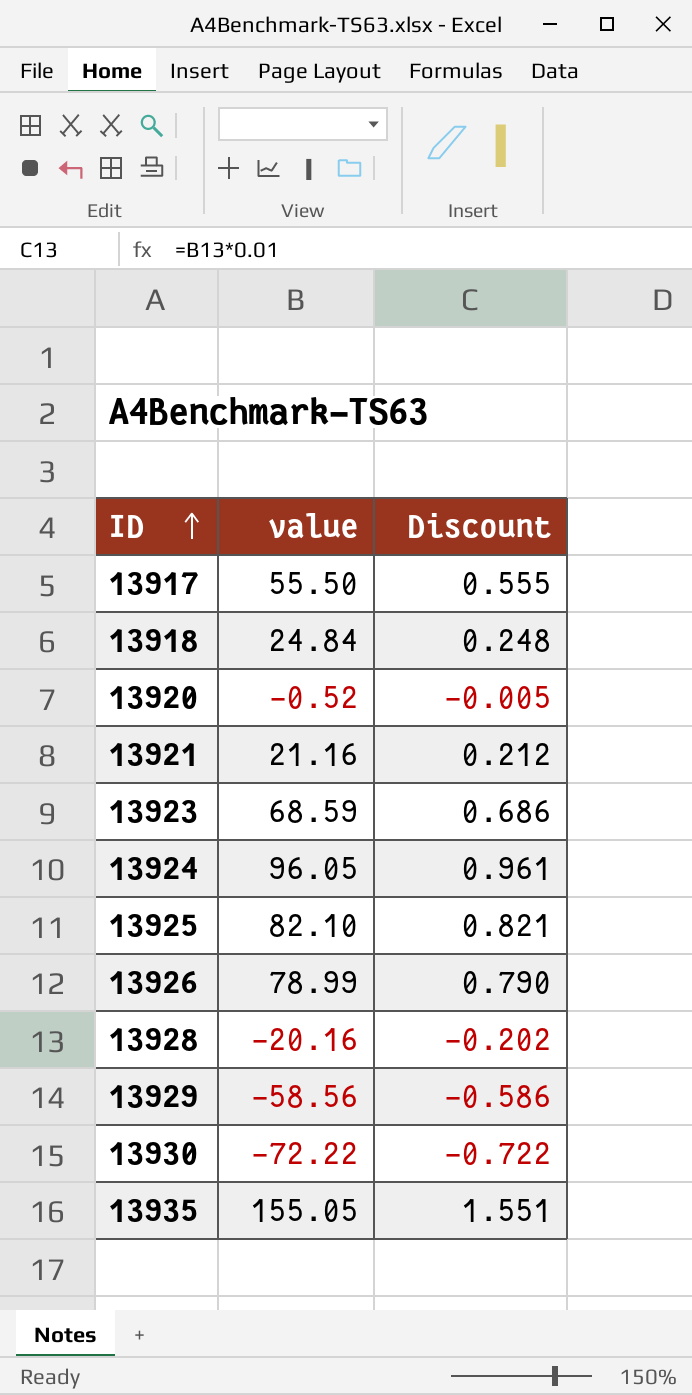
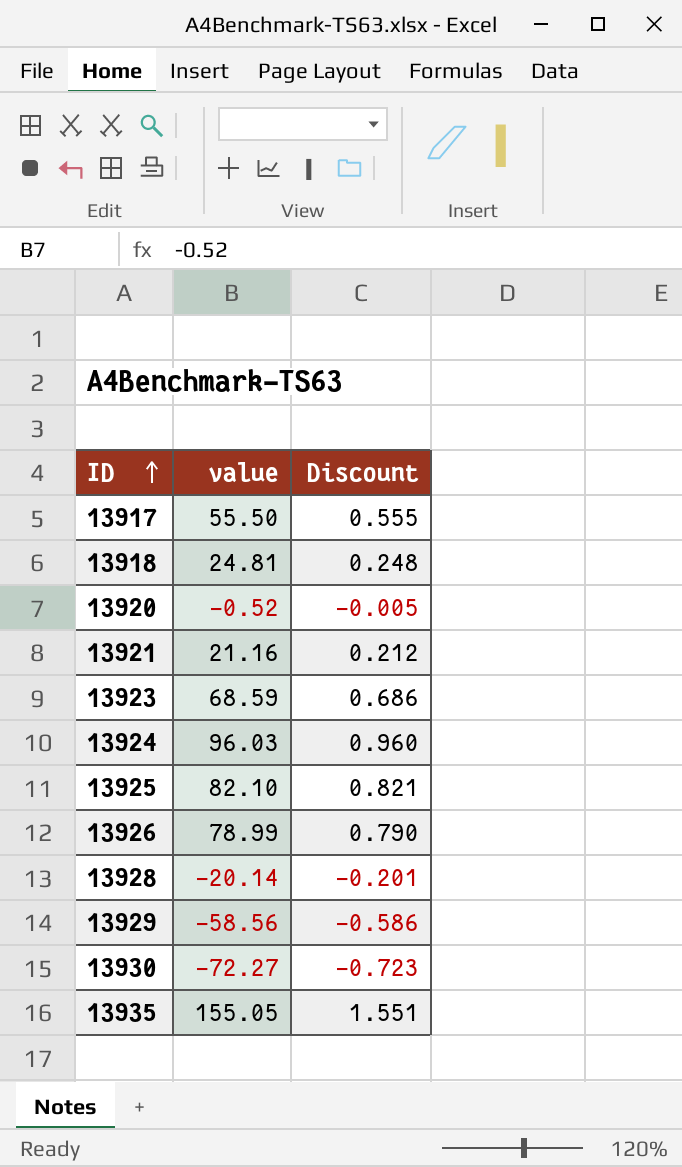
13918 | value: 24.84 -> 24.81
13924 | value: 96.05 -> 96.03
13924 | Discount: 0.961 -> 0.960
13928 | value: -20.16 -> -20.14
13928 | Discount: -0.202 -> -0.201
13930 | value: -72.22 -> -72.27
13930 | Discount: -0.722 -> -0.723

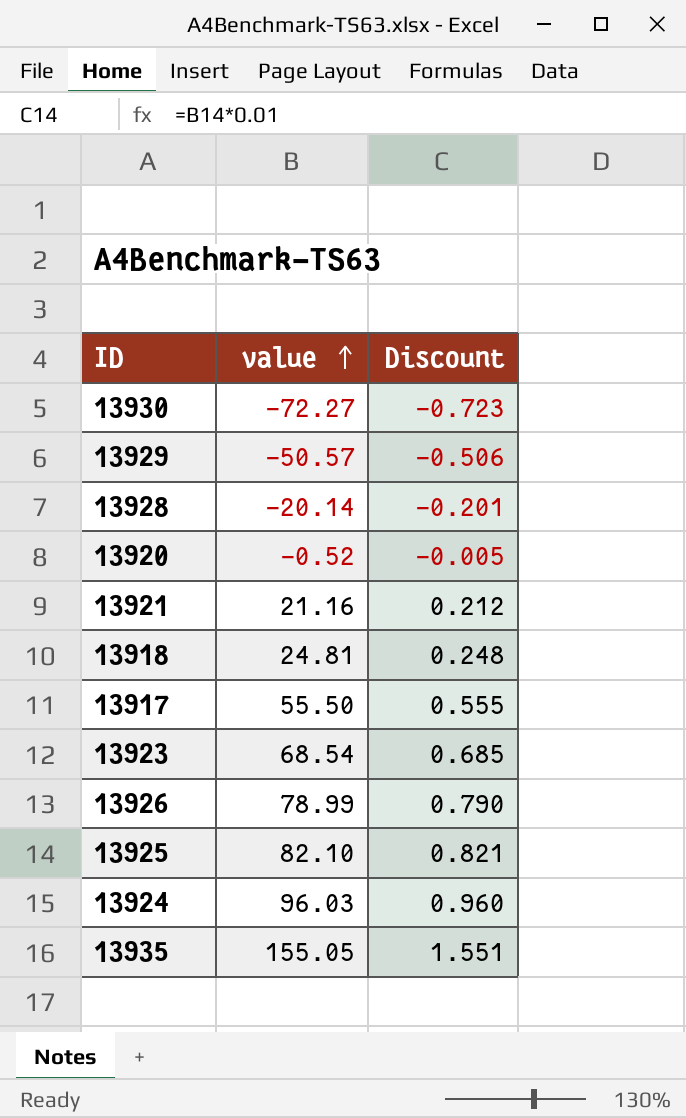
row order: ID ascending -> value ascending
13929 | value: -58.56 -> -50.57
13929 | Discount: -0.586 -> -0.506
13923 | value: 68.59 -> 68.54
13923 | Discount: 0.686 -> 0.685

